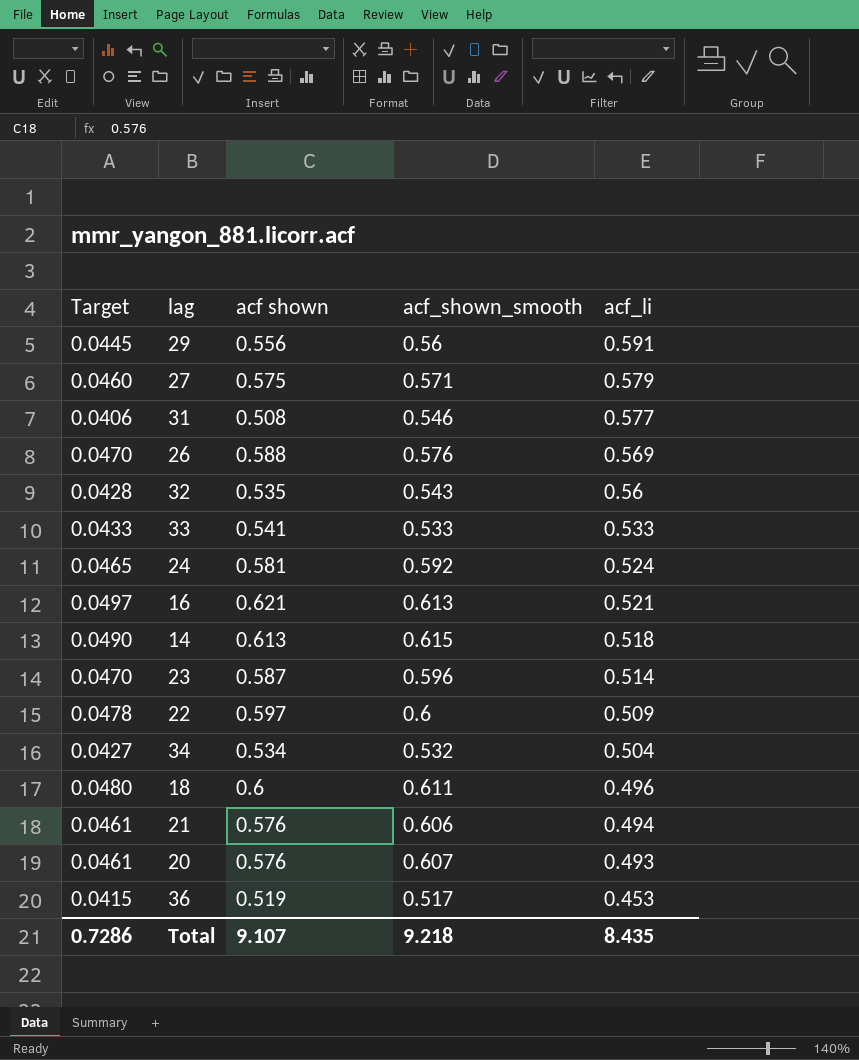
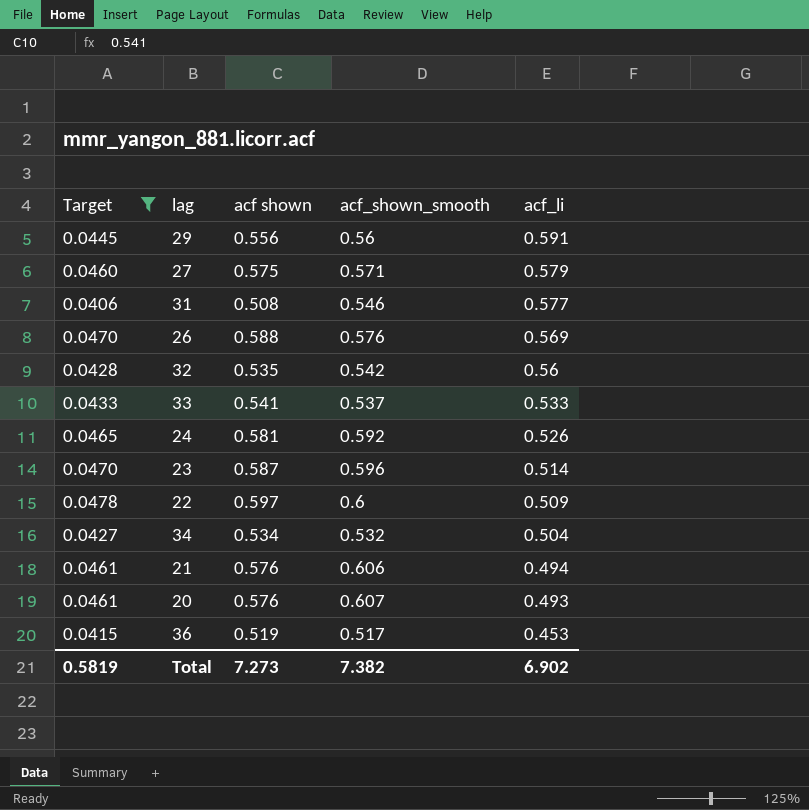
filter: none -> Target <= 0.0478
32 | acf_shown_smooth: 0.543 -> 0.542
33 | acf_shown_smooth: 0.533 -> 0.537
24 | acf_li: 0.524 -> 0.526
Total | Target: 0.7286 -> 0.5819
Total | acf shown: 9.107 -> 7.273
Total | acf_shown_smooth: 9.218 -> 7.382
Total | acf_li: 8.435 -> 6.902

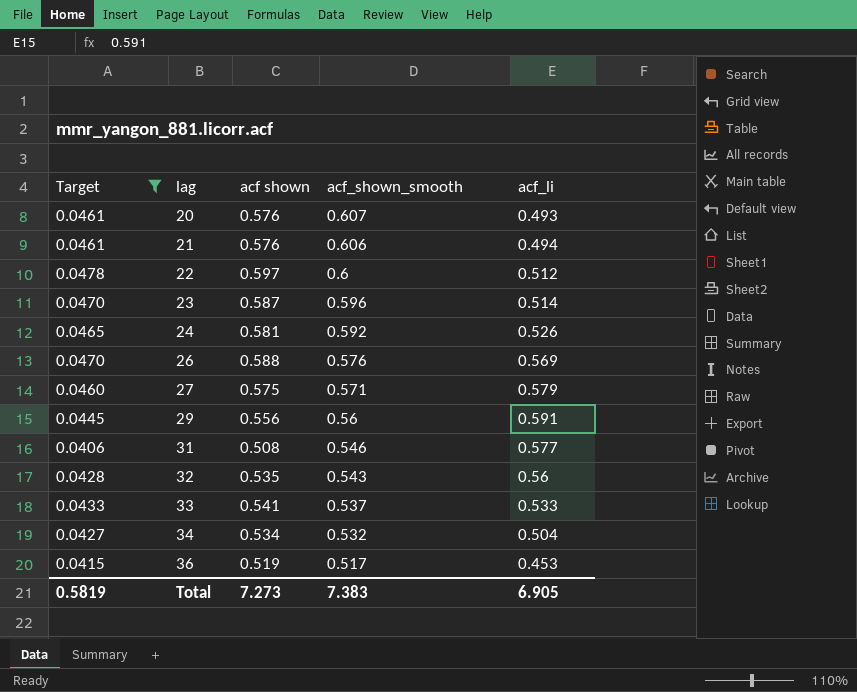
row order: acf_li descending -> lag ascending
22 | acf_li: 0.509 -> 0.512
32 | acf_shown_smooth: 0.542 -> 0.543
Total | acf_shown_smooth: 7.382 -> 7.383
Total | acf_li: 6.902 -> 6.905

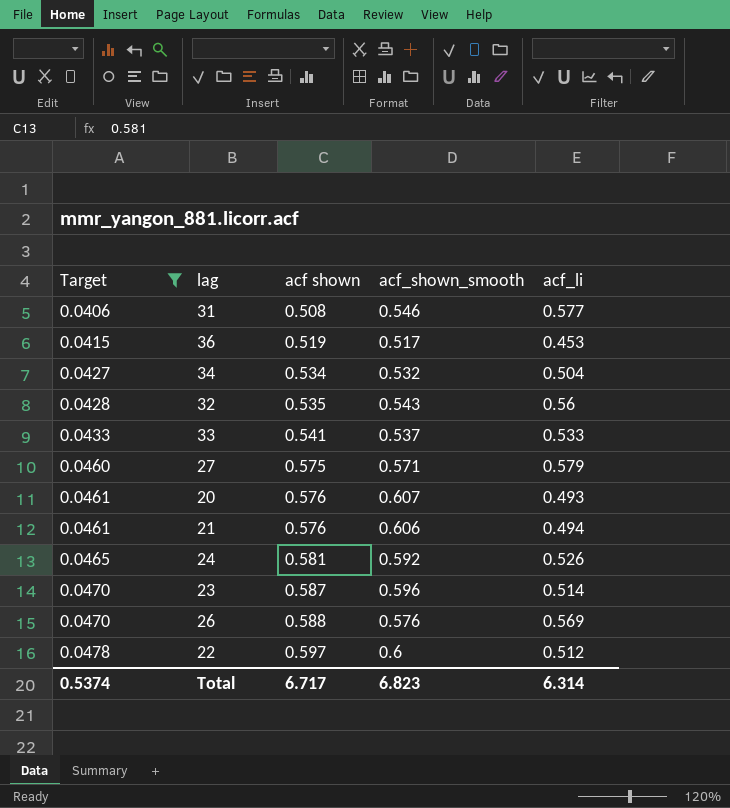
row order: lag ascending -> Target ascending
row 29: 0.0445 | 0.556 | 0.56 | 0.591 -> none
Total | Target: 0.5819 -> 0.5374
Total | acf shown: 7.273 -> 6.717
Total | acf_shown_smooth: 7.383 -> 6.823
Total | acf_li: 6.905 -> 6.314

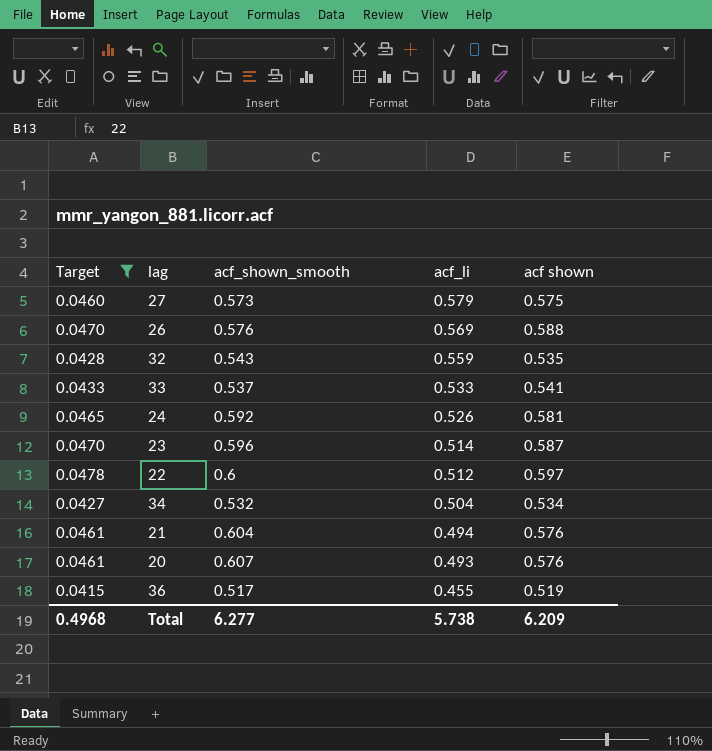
row order: Target ascending -> acf_li descending
column acf shown | position: 3 -> 5
row 31: 0.0406 | 0.508 | 0.546 | 0.577 -> none
27 | acf_shown_smooth: 0.571 -> 0.573
32 | acf_li: 0.56 -> 0.559
21 | acf_shown_smooth: 0.606 -> 0.604
36 | acf_li: 0.453 -> 0.455
Total | Target: 0.5374 -> 0.4968
Total | acf_shown_smooth: 6.823 -> 6.277
Total | acf_li: 6.314 -> 5.738
Total | acf shown: 6.717 -> 6.209

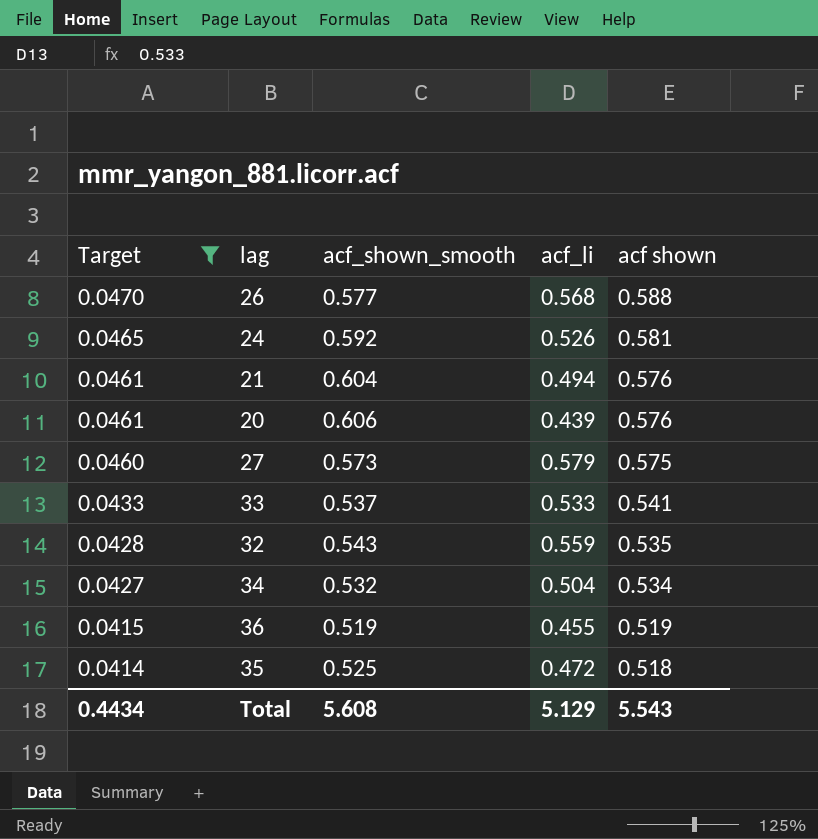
row order: acf_li descending -> Target descending
row 23: 0.0470 | 0.596 | 0.514 | 0.587 -> none
row 22: 0.0478 | 0.6 | 0.512 | 0.597 -> none
26 | acf_shown_smooth: 0.576 -> 0.577
26 | acf_li: 0.569 -> 0.568
20 | acf_shown_smooth: 0.607 -> 0.606
20 | acf_li: 0.493 -> 0.439
36 | acf_shown_smooth: 0.517 -> 0.519
row 35: none -> 0.0414 | 0.525 | 0.472 | 0.518
Total | Target: 0.4968 -> 0.4434
Total | acf_shown_smooth: 6.277 -> 5.608
Total | acf_li: 5.738 -> 5.129
Total | acf shown: 6.209 -> 5.543

